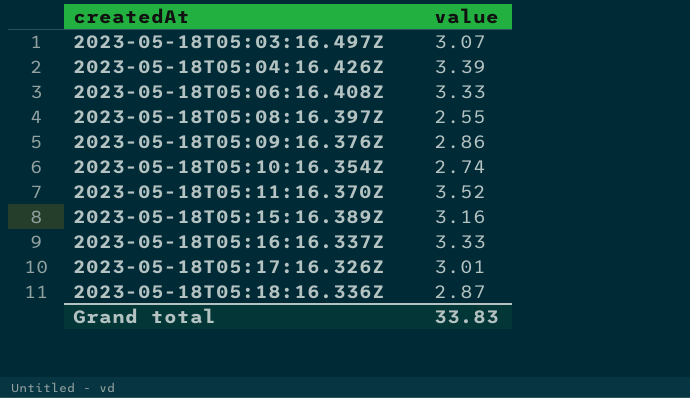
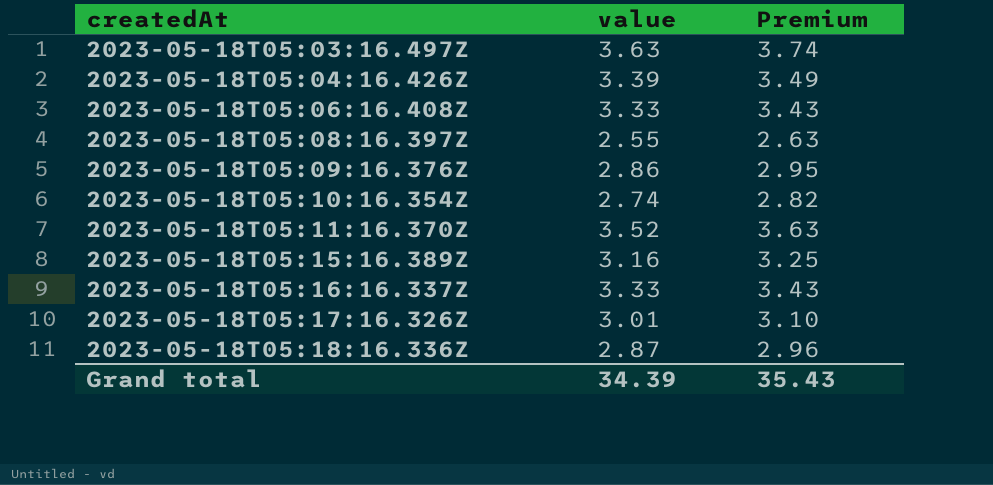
column Premium | formula: none -> [value] * 1.03
2023-05-18T05:03:16.497Z | value: 3.07 -> 3.63
Grand total | value: 33.83 -> 34.39

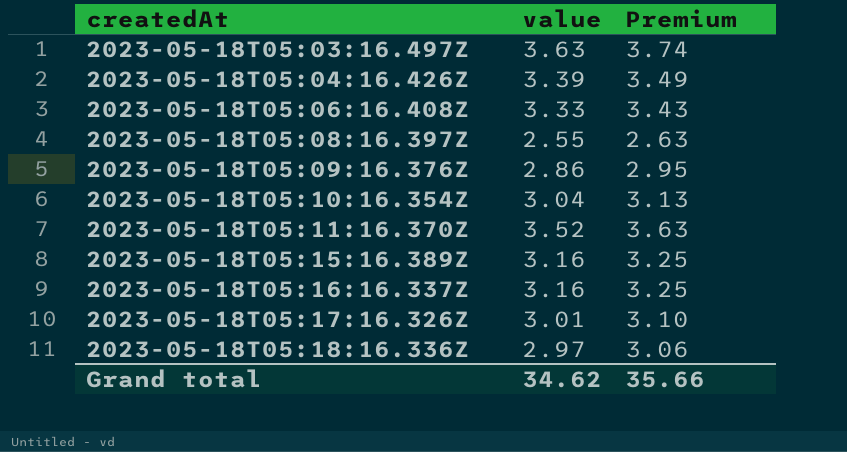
2023-05-18T05:10:16.354Z | value: 2.74 -> 3.04
2023-05-18T05:10:16.354Z | Premium: 2.82 -> 3.13
2023-05-18T05:16:16.337Z | value: 3.33 -> 3.16
2023-05-18T05:16:16.337Z | Premium: 3.43 -> 3.25
2023-05-18T05:18:16.336Z | value: 2.87 -> 2.97
2023-05-18T05:18:16.336Z | Premium: 2.96 -> 3.06
Grand total | value: 34.39 -> 34.62
Grand total | Premium: 35.43 -> 35.66

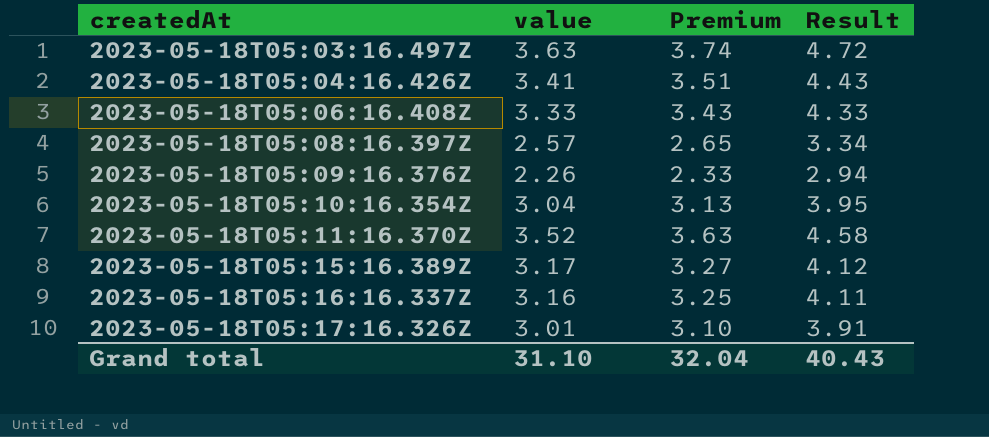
column Result | formula: none -> [value] * 1.3
row 2023-05-18T05:18:16.336Z: 2.97 | 3.06 -> none
2023-05-18T05:04:16.426Z | value: 3.39 -> 3.41
2023-05-18T05:04:16.426Z | Premium: 3.49 -> 3.51
2023-05-18T05:08:16.397Z | value: 2.55 -> 2.57
2023-05-18T05:08:16.397Z | Premium: 2.63 -> 2.65
2023-05-18T05:09:16.376Z | value: 2.86 -> 2.26
2023-05-18T05:09:16.376Z | Premium: 2.95 -> 2.33
2023-05-18T05:15:16.389Z | value: 3.16 -> 3.17
2023-05-18T05:15:16.389Z | Premium: 3.25 -> 3.27
Grand total | value: 34.62 -> 31.10
Grand total | Premium: 35.66 -> 32.04

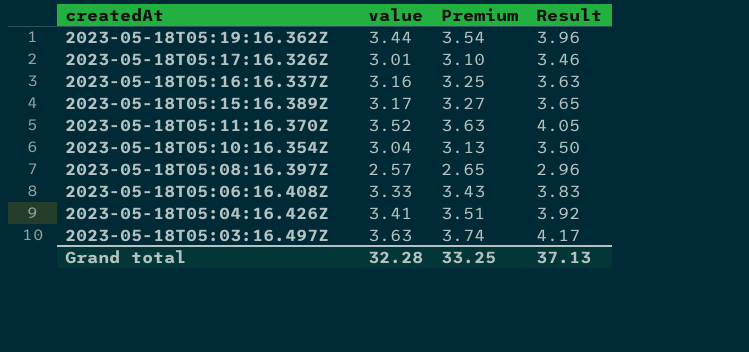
row order: createdAt ascending -> createdAt descending
column Result | formula: [value] * 1.3 -> [value] * 1.15
row 2023-05-18T05:09:16.376Z: 2.26 | 2.33 | 2.94 -> none
row 2023-05-18T05:19:16.362Z: none -> 3.44 | 3.54 | 3.96
Grand total | value: 31.10 -> 32.28
Grand total | Premium: 32.04 -> 33.25
Grand total | Result: 40.43 -> 37.13

